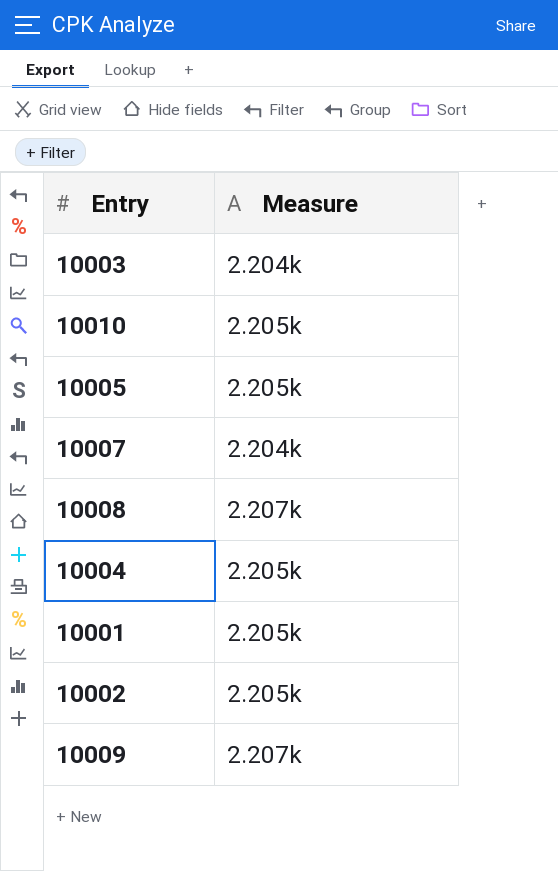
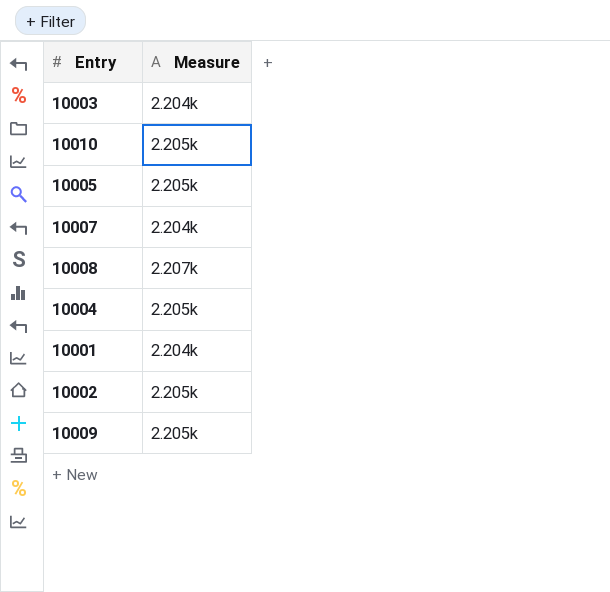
10001 | Measure: 2.205k -> 2.204k
10009 | Measure: 2.207k -> 2.205k

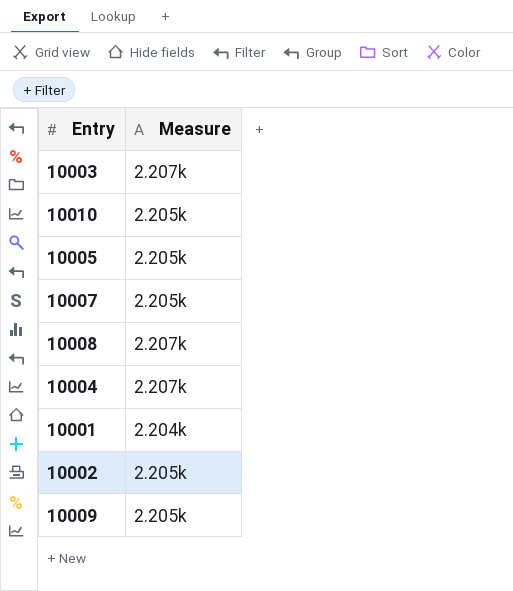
10003 | Measure: 2.204k -> 2.207k
10007 | Measure: 2.204k -> 2.205k
10004 | Measure: 2.205k -> 2.207k

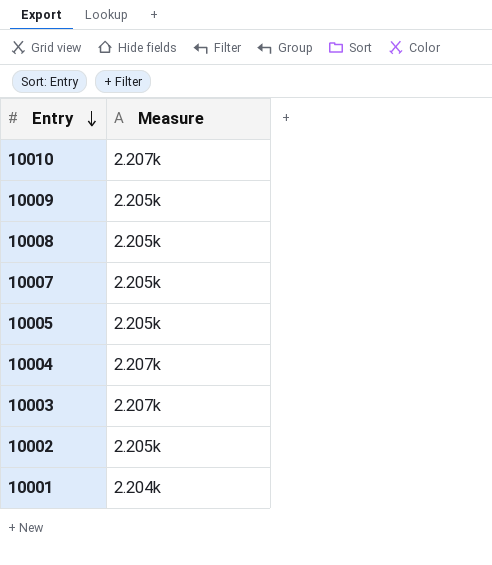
row order: none -> Entry descending
10010 | Measure: 2.205k -> 2.207k
10008 | Measure: 2.207k -> 2.205k

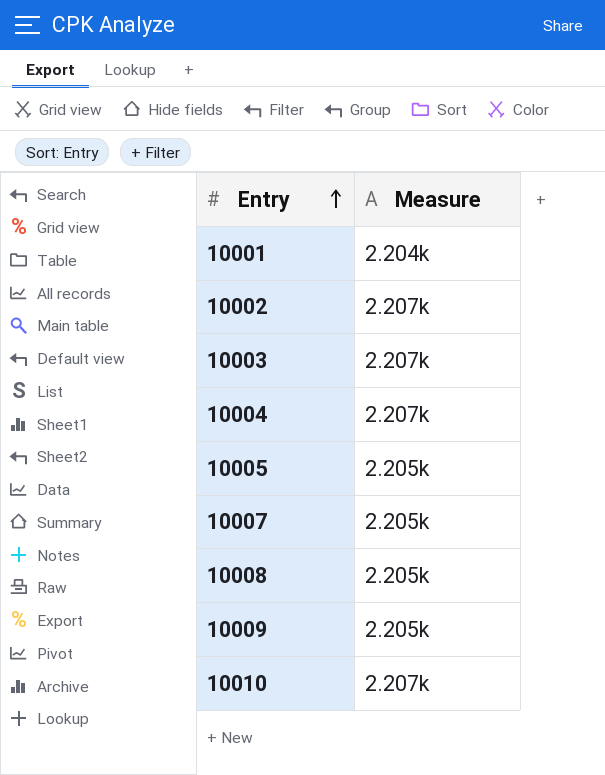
row order: Entry descending -> Entry ascending
10002 | Measure: 2.205k -> 2.207k

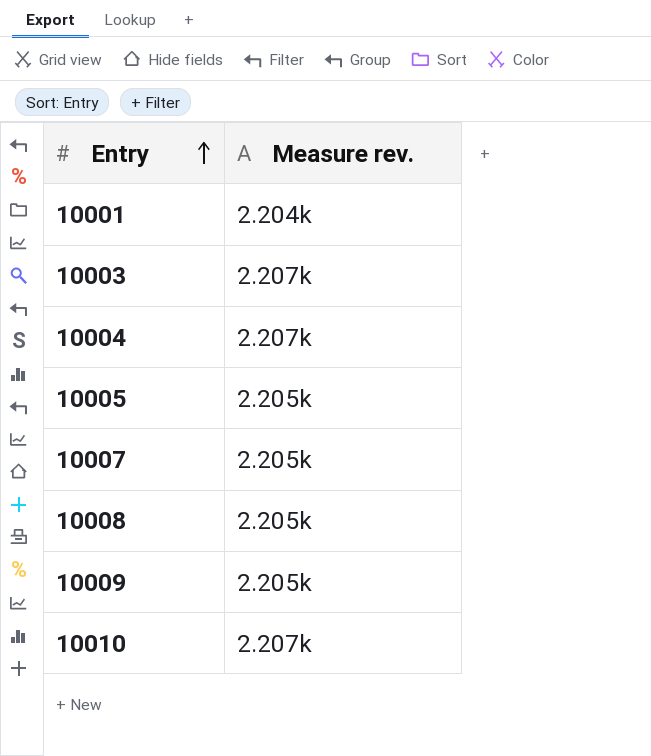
column name: Measure -> Measure rev.
row 10002: 2.207k -> none

